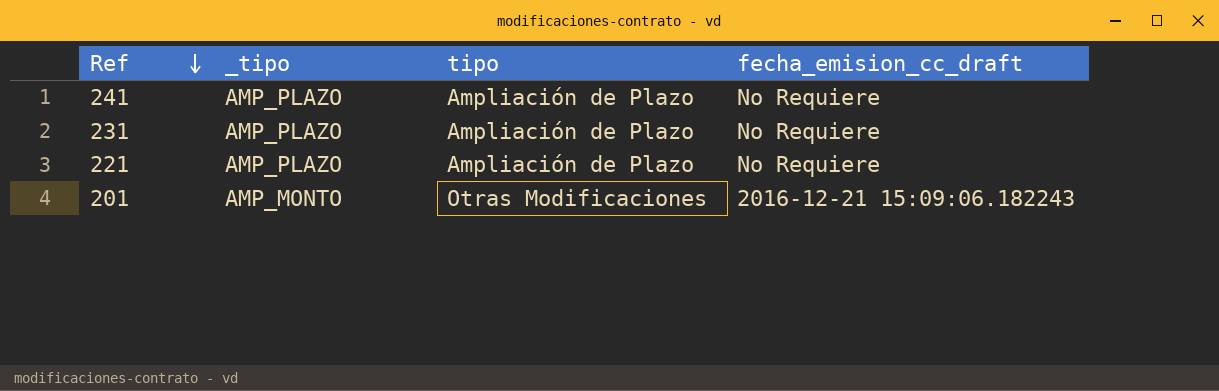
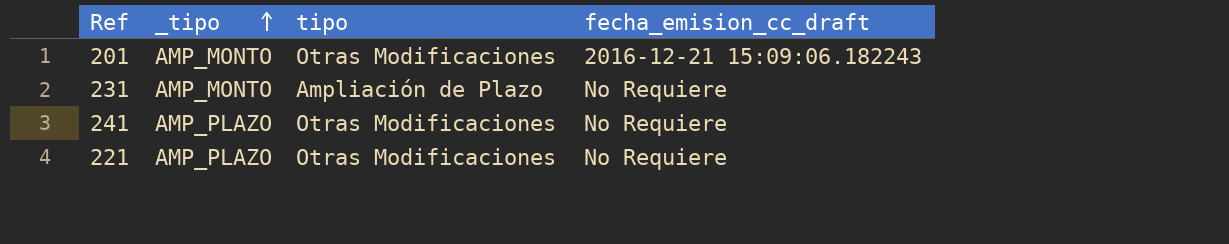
row order: Ref descending -> _tipo ascending
231 | _tipo: AMP_PLAZO -> AMP_MONTO
241 | tipo: Ampliación de Plazo -> Otras Modificaciones
221 | tipo: Ampliación de Plazo -> Otras Modificaciones

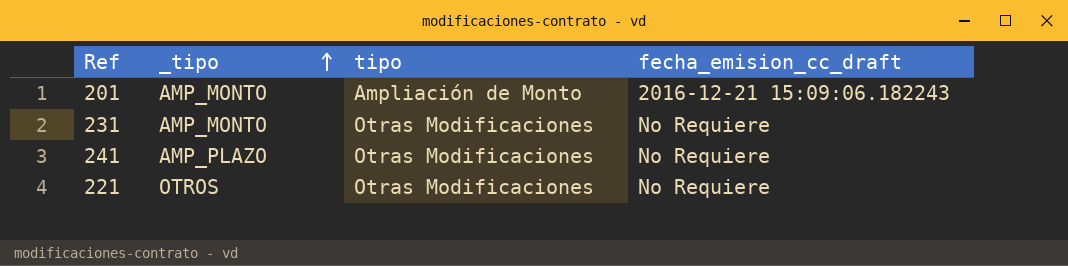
201 | tipo: Otras Modificaciones -> Ampliación de Monto
231 | tipo: Ampliación de Plazo -> Otras Modificaciones
221 | _tipo: AMP_PLAZO -> OTROS

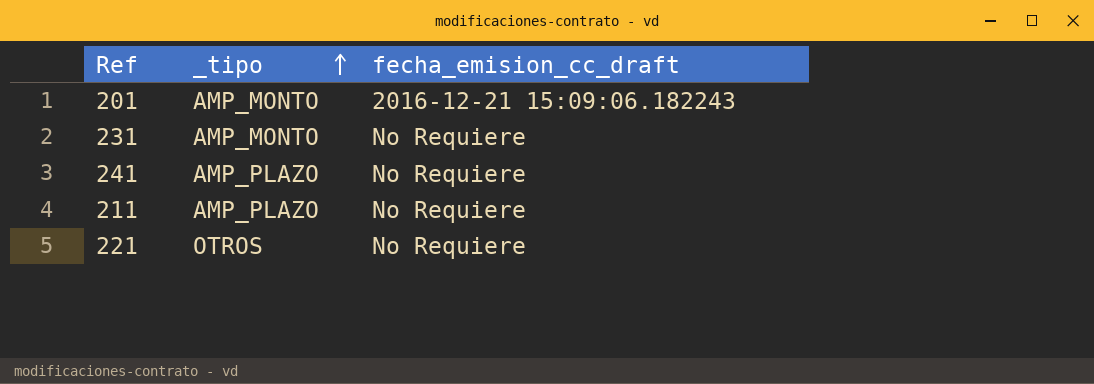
column tipo | position: 3 -> none
row 211: none -> AMP_PLAZO | No Requiere

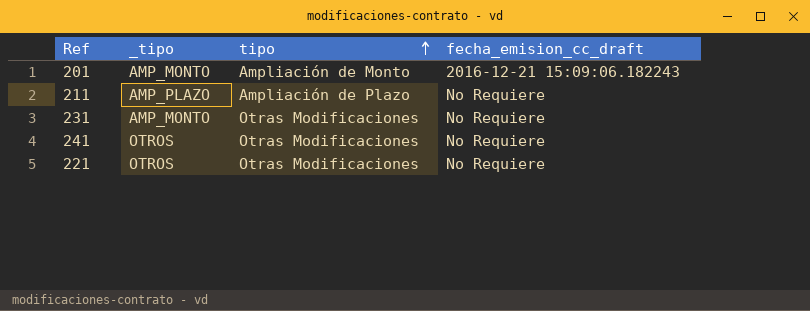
row order: _tipo ascending -> tipo ascending
column tipo | position: none -> 3
241 | _tipo: AMP_PLAZO -> OTROS

